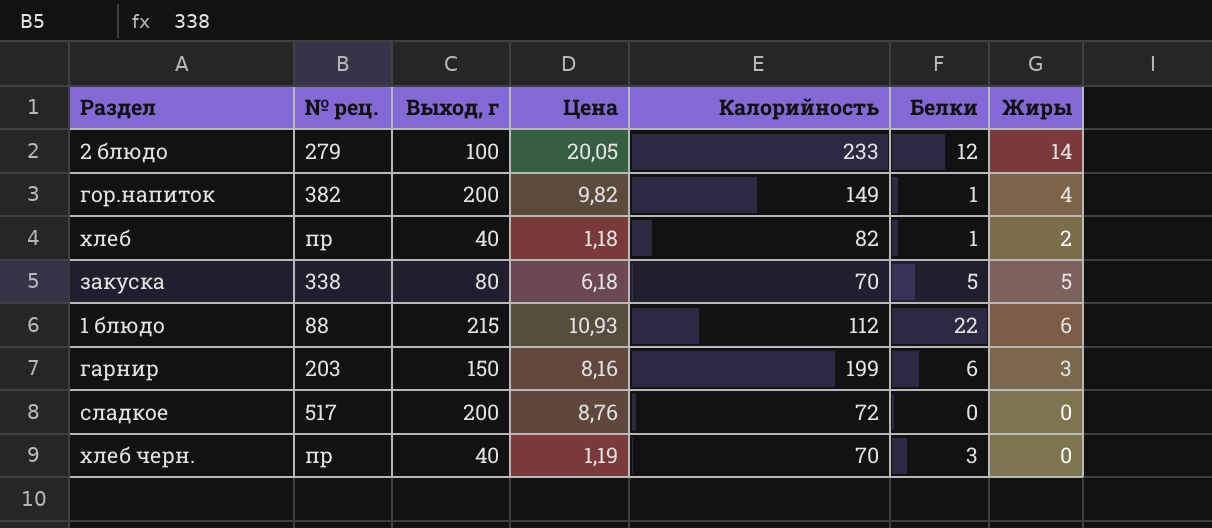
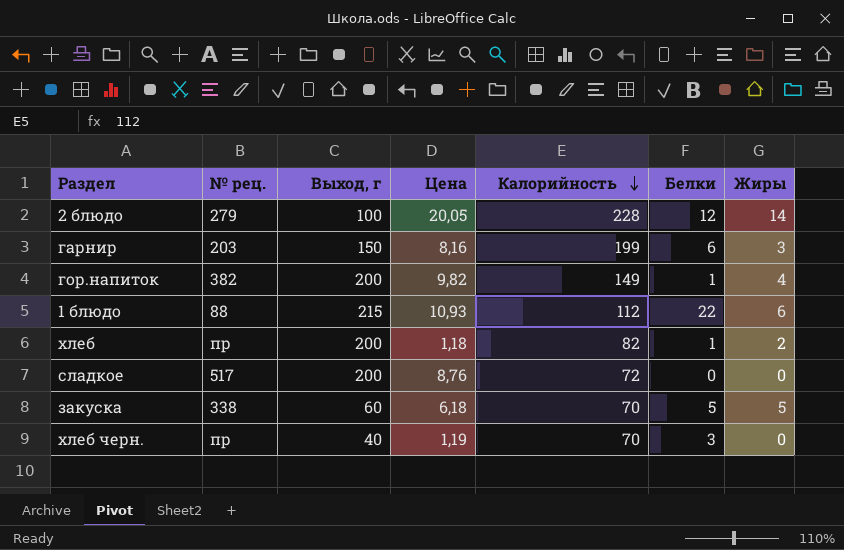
row order: none -> Калорийность descending
2 блюдо | Калорийность: 233 -> 228
хлеб | Выход, г: 40 -> 200
закуска | Выход, г: 80 -> 60

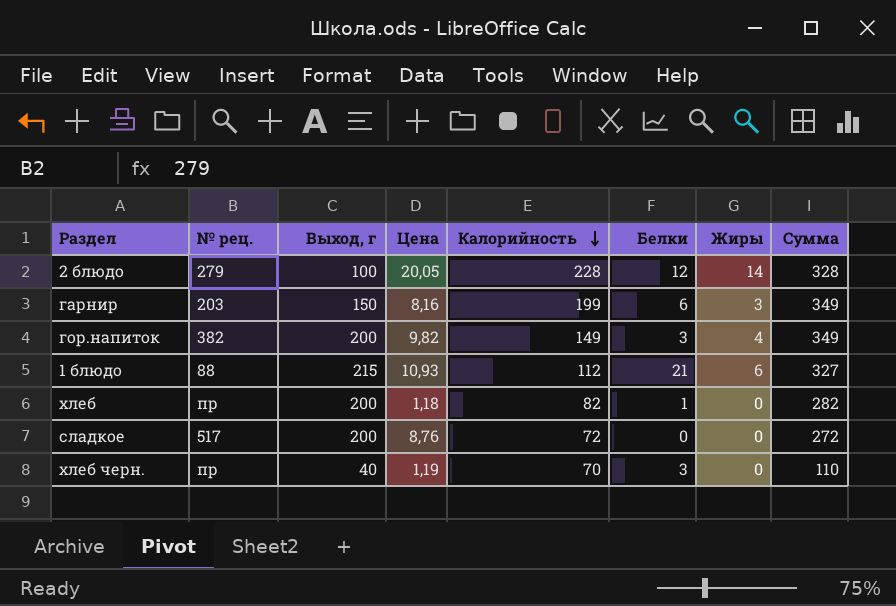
column Сумма | formula: none -> [Выход, г] + [Калорийность]
row закуска: 338 | 60 | 6,18 | 70 | 5 | 5 -> none
гор.напиток | Белки: 1 -> 3
1 блюдо | Белки: 22 -> 21
хлеб | Жиры: 2 -> 0

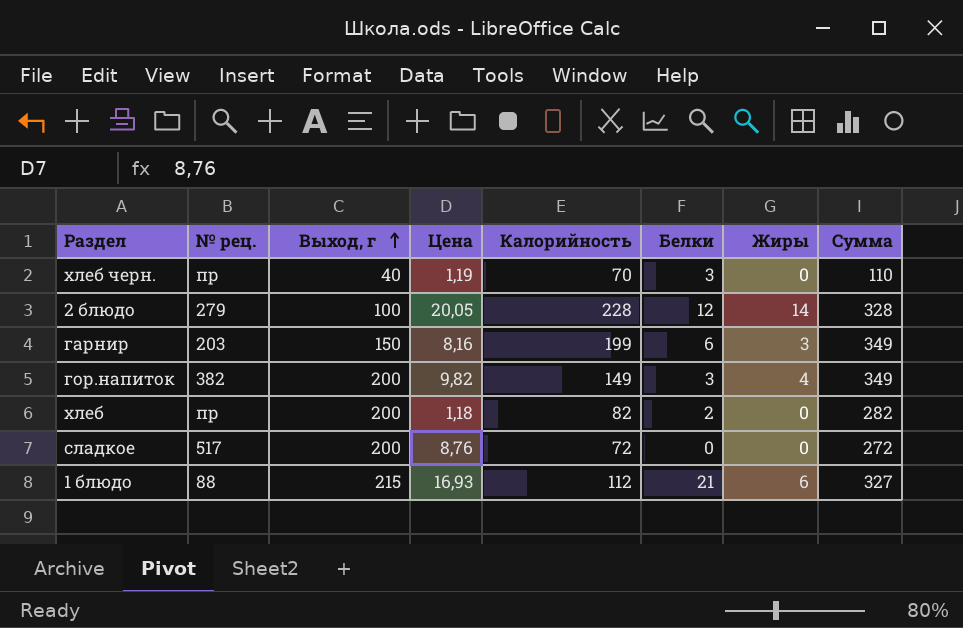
row order: Калорийность descending -> Выход, г ascending
хлеб | Белки: 1 -> 2
1 блюдо | Цена: 10,93 -> 16,93

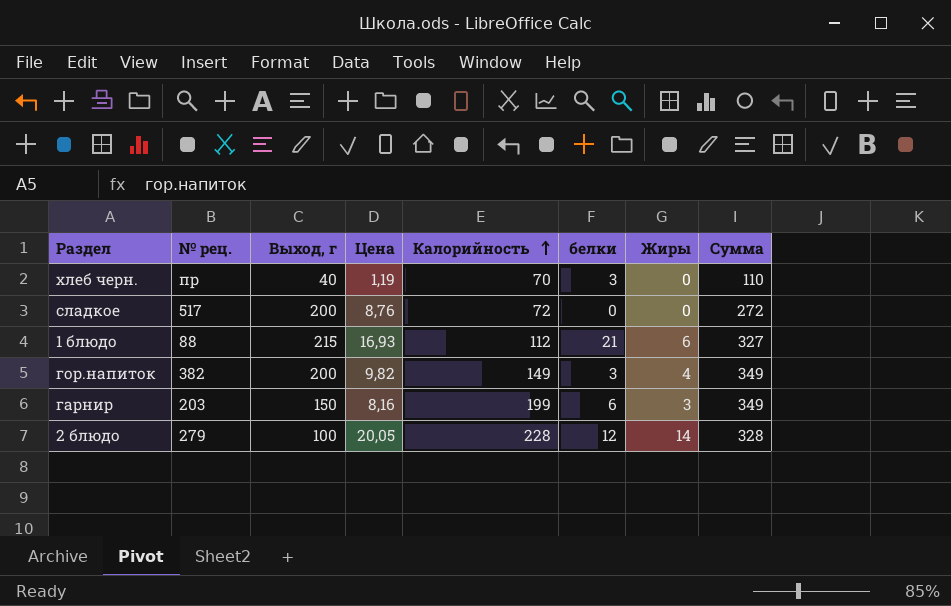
row order: Выход, г ascending -> Калорийность ascending
column name: Белки -> белки
row хлеб: пр | 200 | 1,18 | 82 | 2 | 0 | 282 -> none

